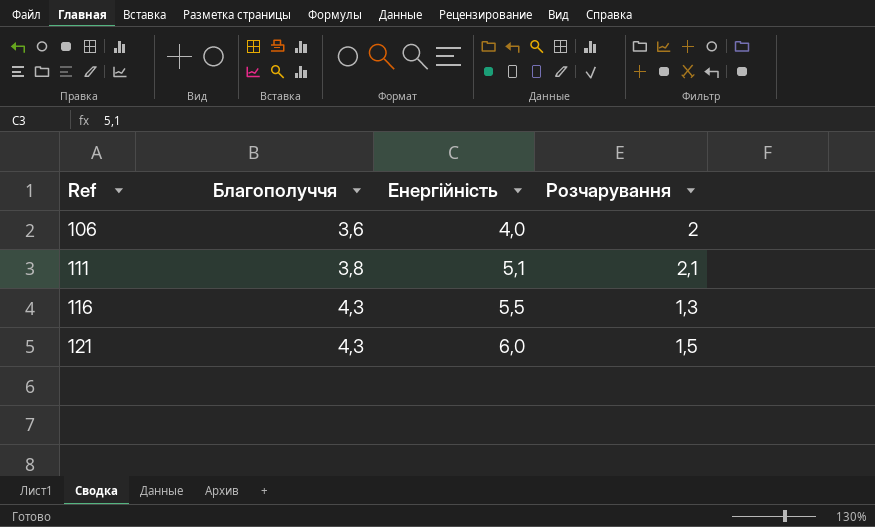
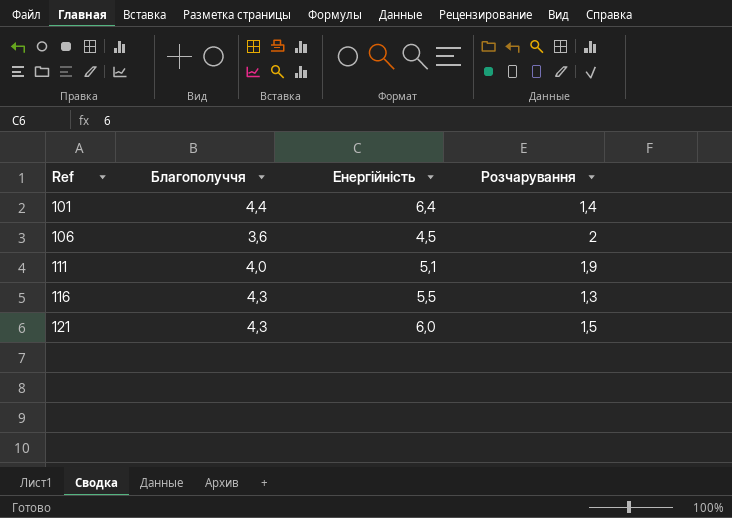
row 101: none -> 4,4 | 6,4 | 1,4
106 | Енергійність: 4,0 -> 4,5
111 | Благополуччя: 3,8 -> 4,0
111 | Розчарування: 2,1 -> 1,9

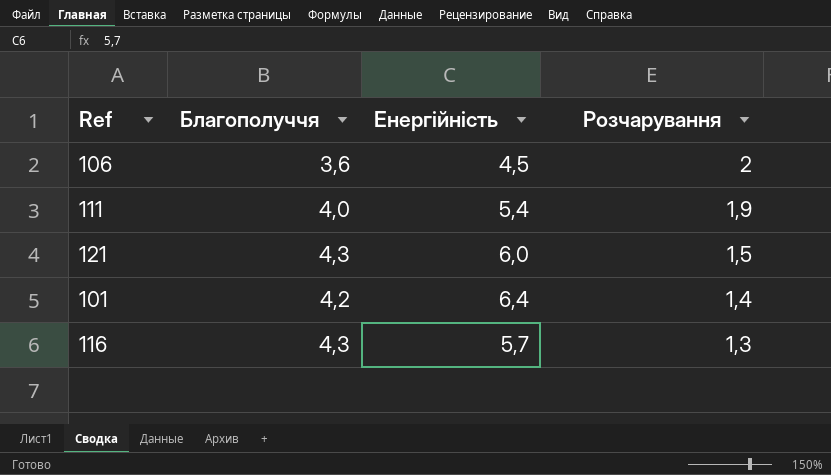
row order: Ref ascending -> Розчарування descending
111 | Енергійність: 5,1 -> 5,4
101 | Благополуччя: 4,4 -> 4,2
116 | Енергійність: 5,5 -> 5,7

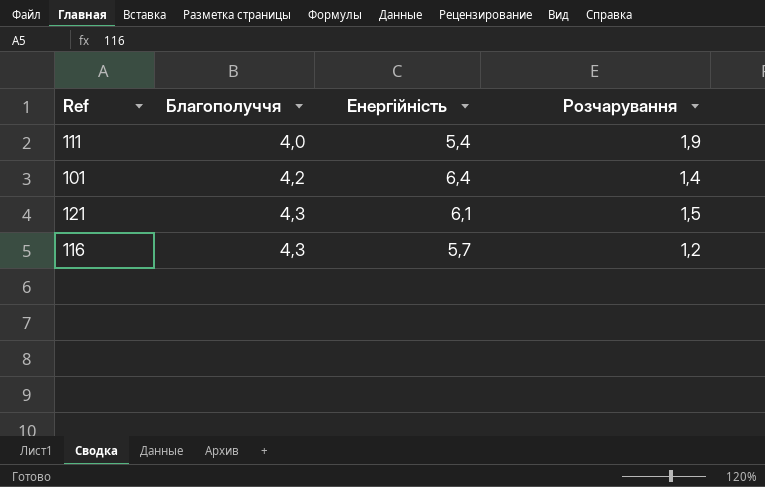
row order: Розчарування descending -> Благополуччя ascending
row 106: 3,6 | 4,5 | 2 -> none
121 | Енергійність: 6,0 -> 6,1
116 | Розчарування: 1,3 -> 1,2

